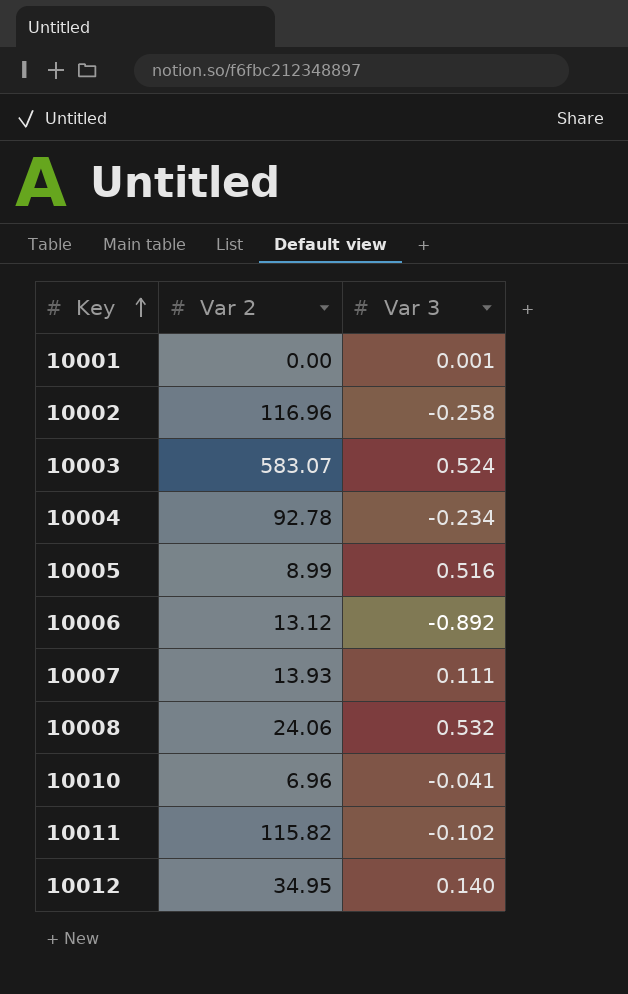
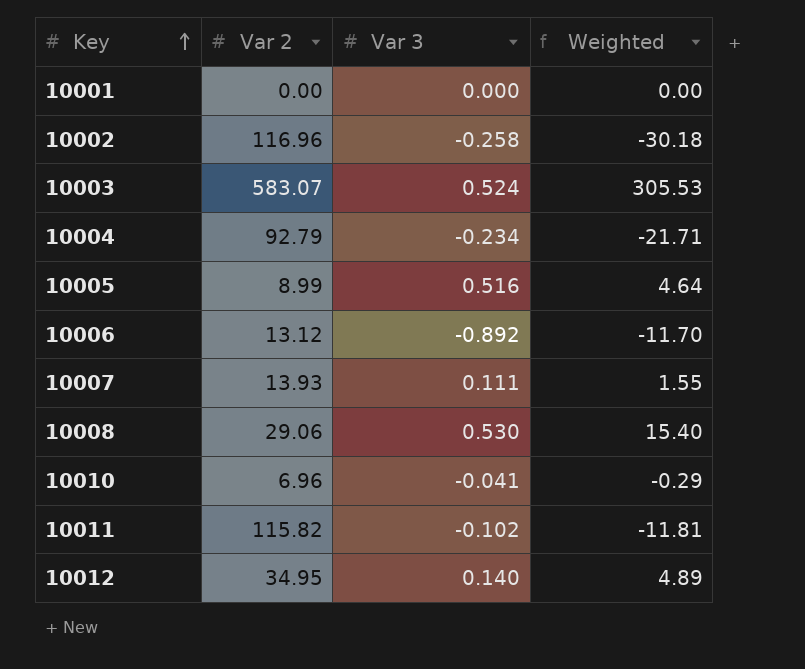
column Weighted | formula: none -> [Var 2] * [Var 3]
10001 | Var 3: 0.001 -> 0.000
10004 | Var 2: 92.78 -> 92.79
10008 | Var 2: 24.06 -> 29.06
10008 | Var 3: 0.532 -> 0.530

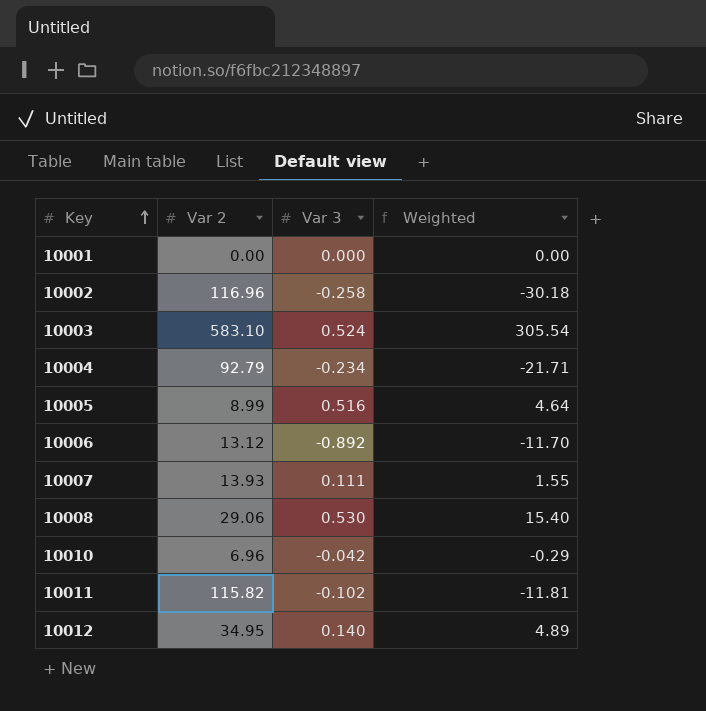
10003 | Var 2: 583.07 -> 583.10
10003 | Weighted: 305.53 -> 305.54
10010 | Var 3: -0.041 -> -0.042

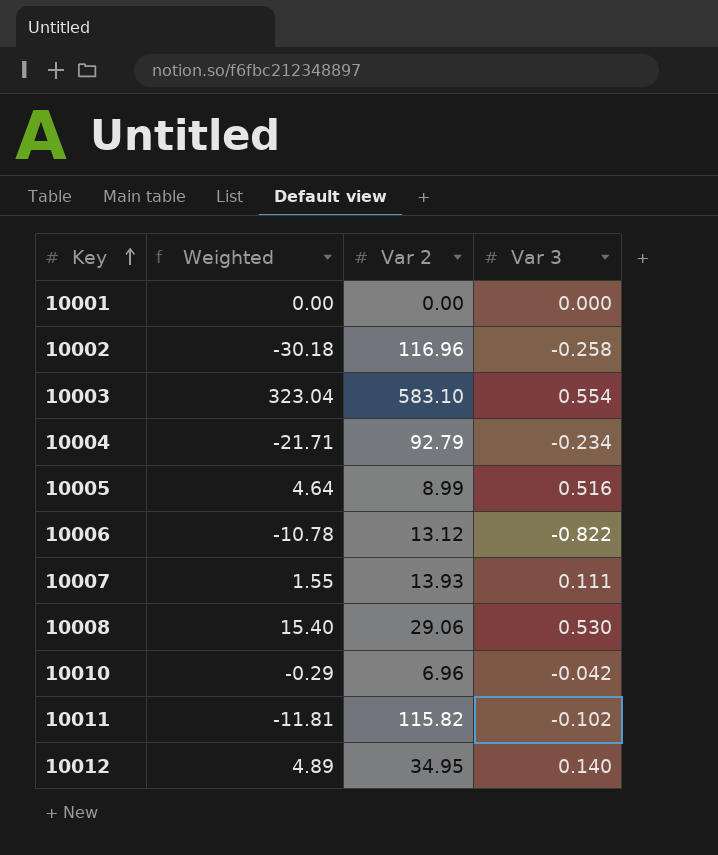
column Weighted | position: 4 -> 2
10003 | Weighted: 305.54 -> 323.04
10003 | Var 3: 0.524 -> 0.554
10006 | Weighted: -11.70 -> -10.78
10006 | Var 3: -0.892 -> -0.822

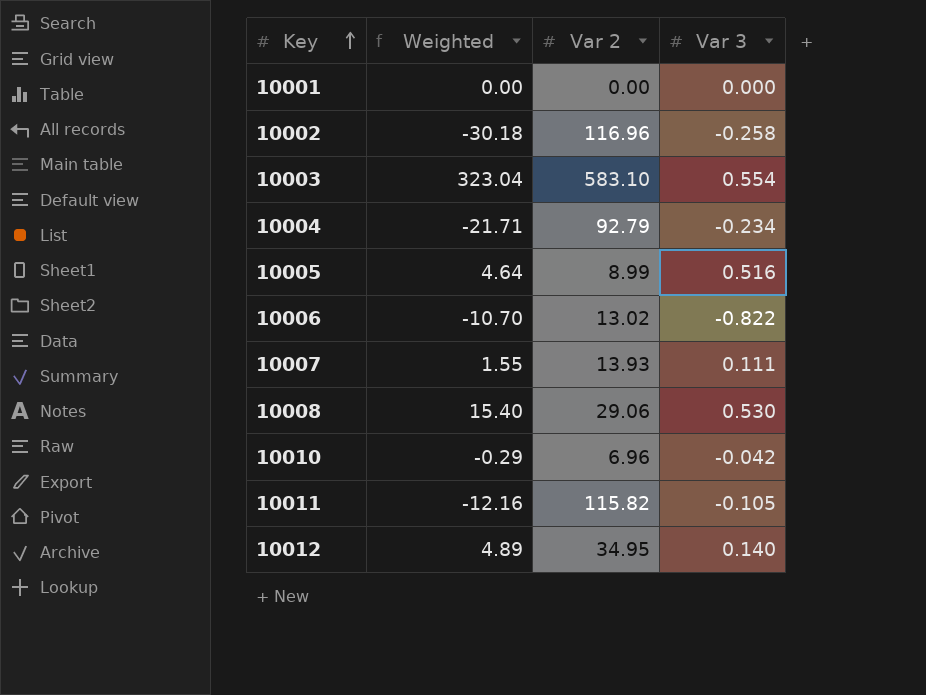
10006 | Weighted: -10.78 -> -10.70
10006 | Var 2: 13.12 -> 13.02
10011 | Weighted: -11.81 -> -12.16
10011 | Var 3: -0.102 -> -0.105

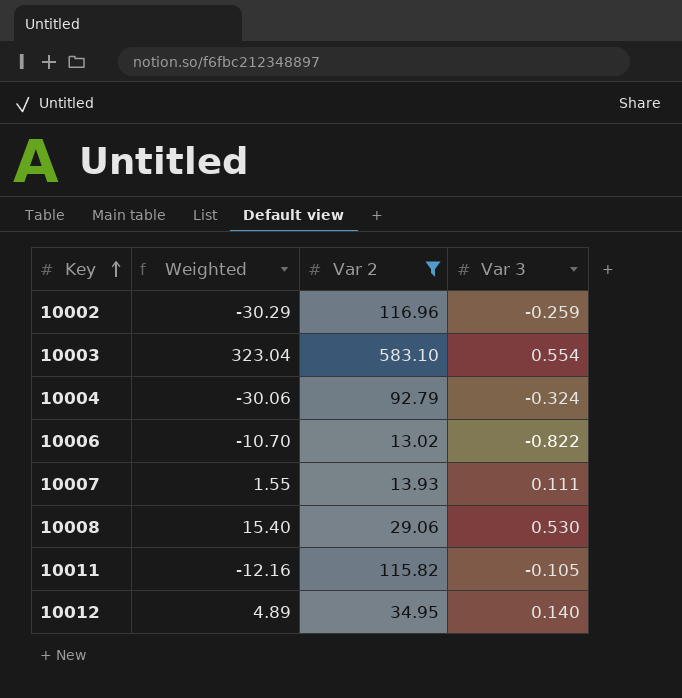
filter: none -> Var 2 >= 13.02
10002 | Weighted: -30.18 -> -30.29
10002 | Var 3: -0.258 -> -0.259
10004 | Weighted: -21.71 -> -30.06
10004 | Var 3: -0.234 -> -0.324

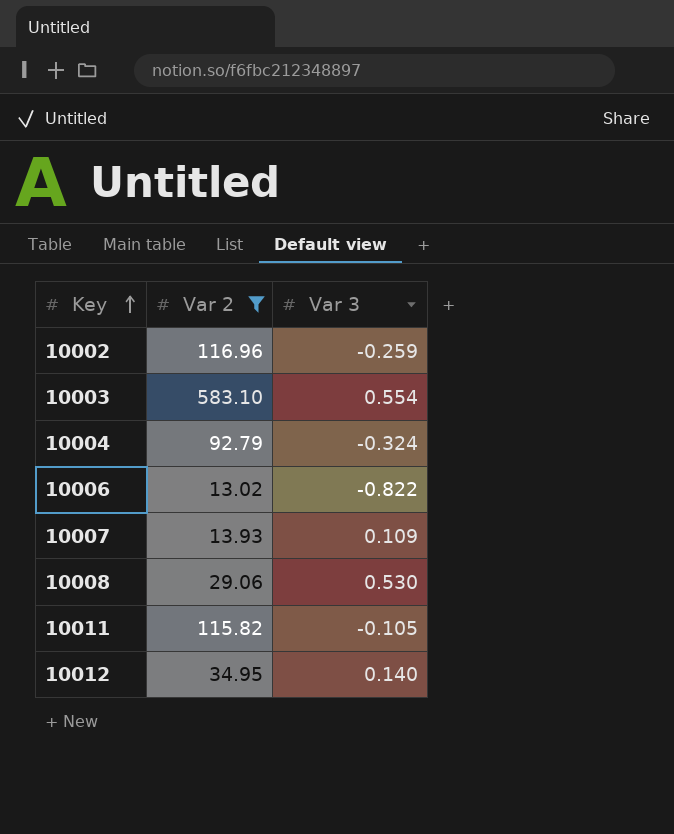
column Weighted | formula: [Var 2] * [Var 3] -> none
10007 | Var 3: 0.111 -> 0.109

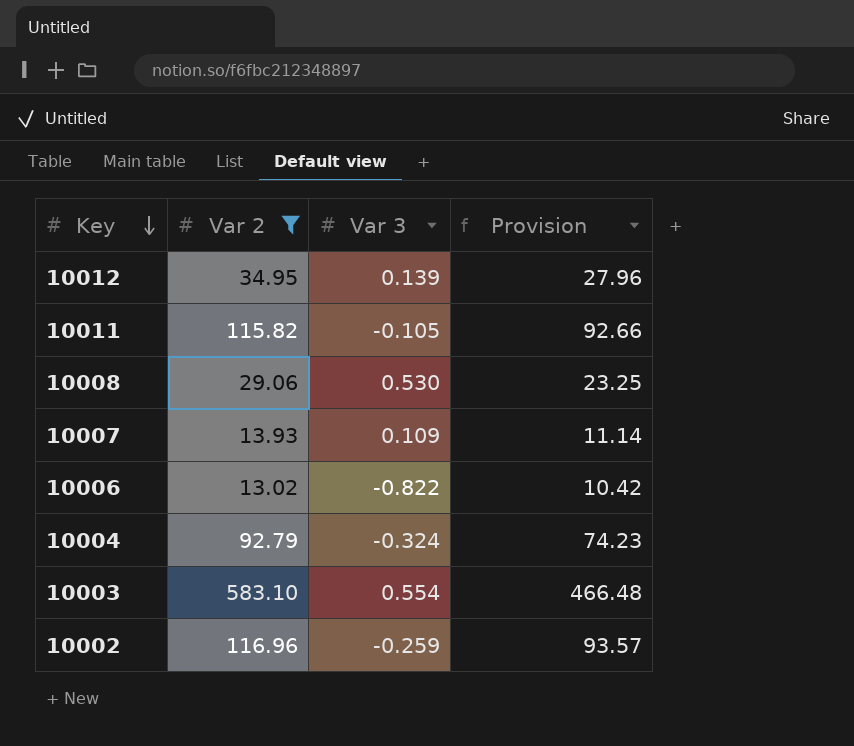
row order: Key ascending -> Key descending
column Provision | formula: none -> [Var 2] * 0.8
10012 | Var 3: 0.140 -> 0.139

